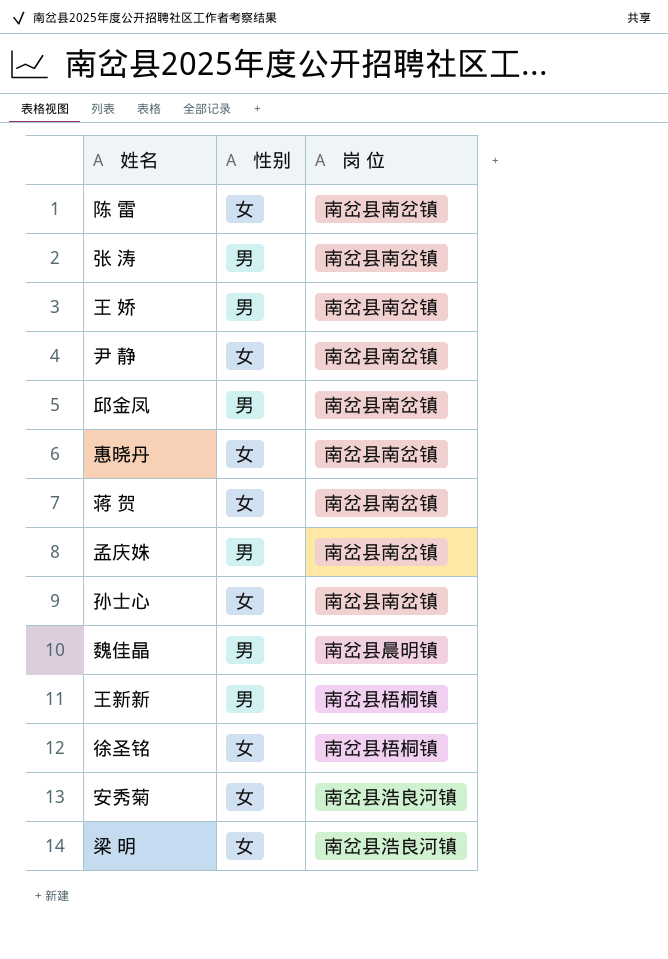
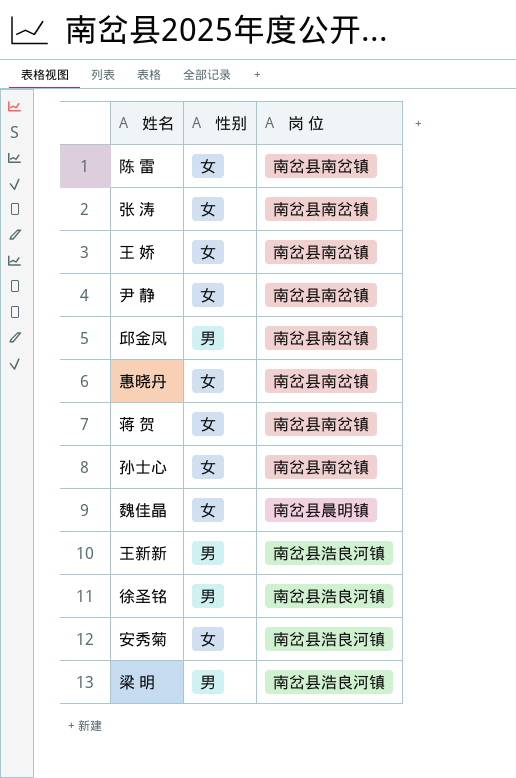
row 孟庆姝: 男 | 南岔县南岔镇 -> none
张 涛 | 性别: 男 -> 女
王 娇 | 性别: 男 -> 女
魏佳晶 | 性别: 男 -> 女
王新新 | 岗 位: 南岔县梧桐镇 -> 南岔县浩良河镇
徐圣铭 | 性别: 女 -> 男
徐圣铭 | 岗 位: 南岔县梧桐镇 -> 南岔县浩良河镇
梁 明 | 性别: 女 -> 男

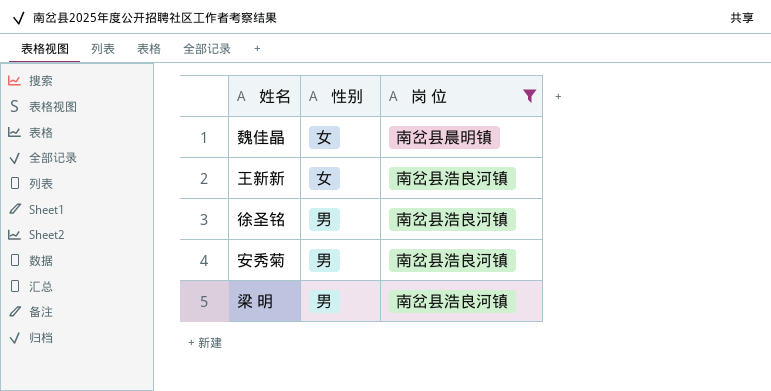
filter: none -> 岗 位 != 南岔县南岔镇
王新新 | 性别: 男 -> 女
安秀菊 | 性别: 女 -> 男

